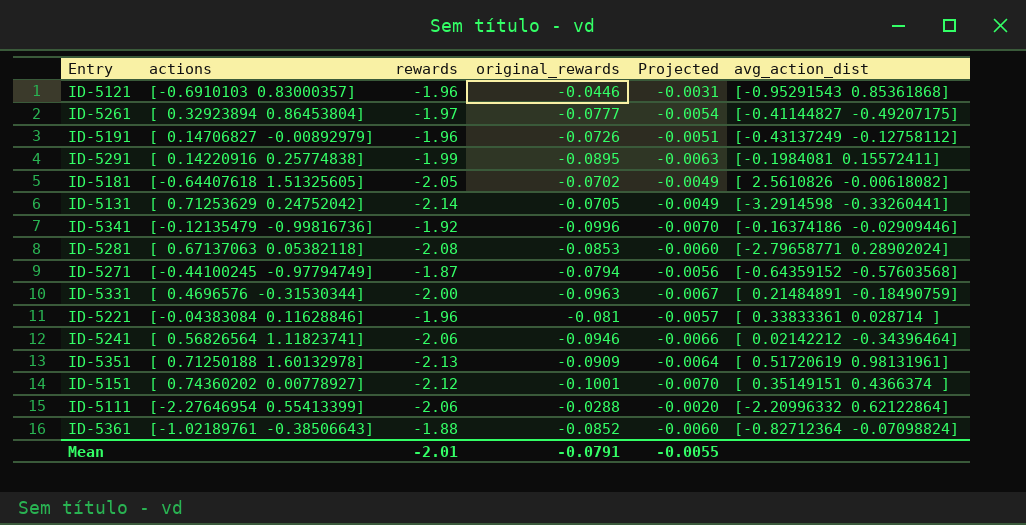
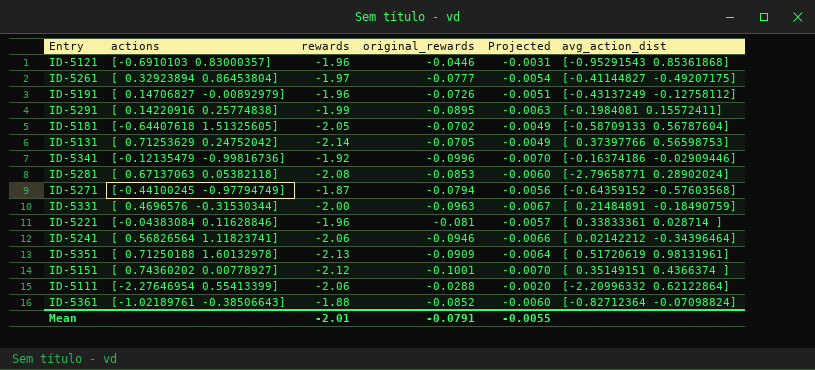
ID-5181 | avg_action_dist: [ 2.5610826 -0.00618082] -> [-0.58709133 0.56787604]
ID-5131 | avg_action_dist: [-3.2914598 -0.33260441] -> [ 0.37397766 0.56598753]

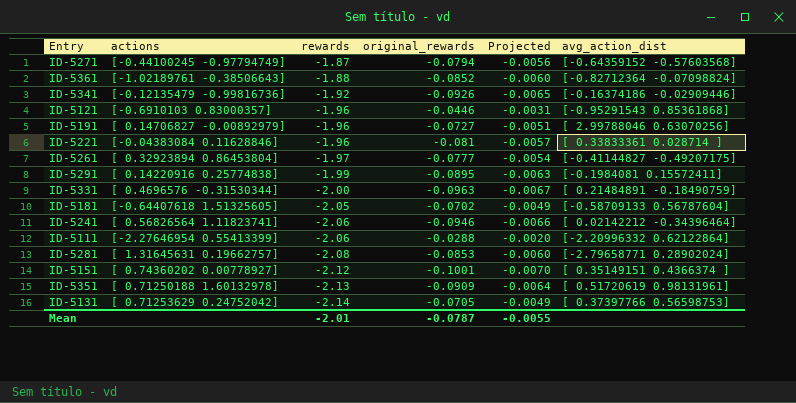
row order: none -> rewards descending
ID-5341 | original_rewards: -0.0996 -> -0.0926
ID-5341 | Projected: -0.0070 -> -0.0065
ID-5191 | original_rewards: -0.0726 -> -0.0727
ID-5191 | avg_action_dist: [-0.43137249 -0.12758112] -> [ 2.99788046 0.63070256]
ID-5281 | actions: [ 0.67137063 0.05382118] -> [ 1.31645631 0.19662757]
Mean | original_rewards: -0.0791 -> -0.0787

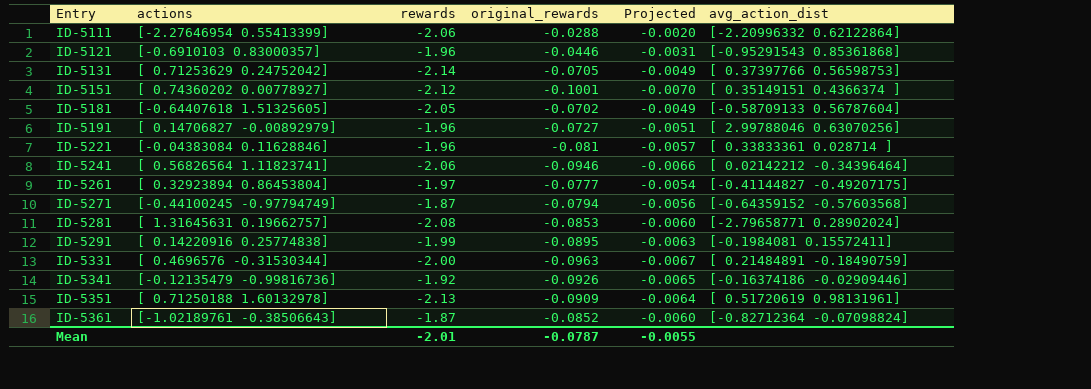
row order: rewards descending -> Entry ascending
ID-5361 | rewards: -1.88 -> -1.87

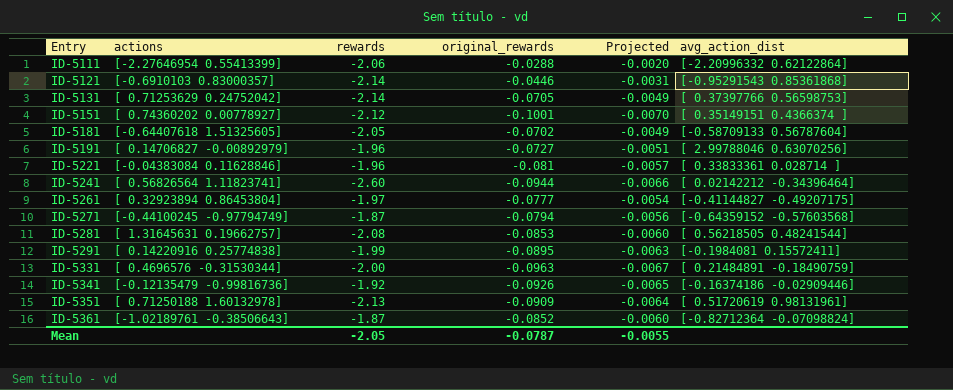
ID-5121 | rewards: -1.96 -> -2.14
ID-5241 | rewards: -2.06 -> -2.60
ID-5241 | original_rewards: -0.0946 -> -0.0944
ID-5281 | avg_action_dist: [-2.79658771 0.28902024] -> [ 0.56218505 0.48241544]
Mean | rewards: -2.01 -> -2.05

